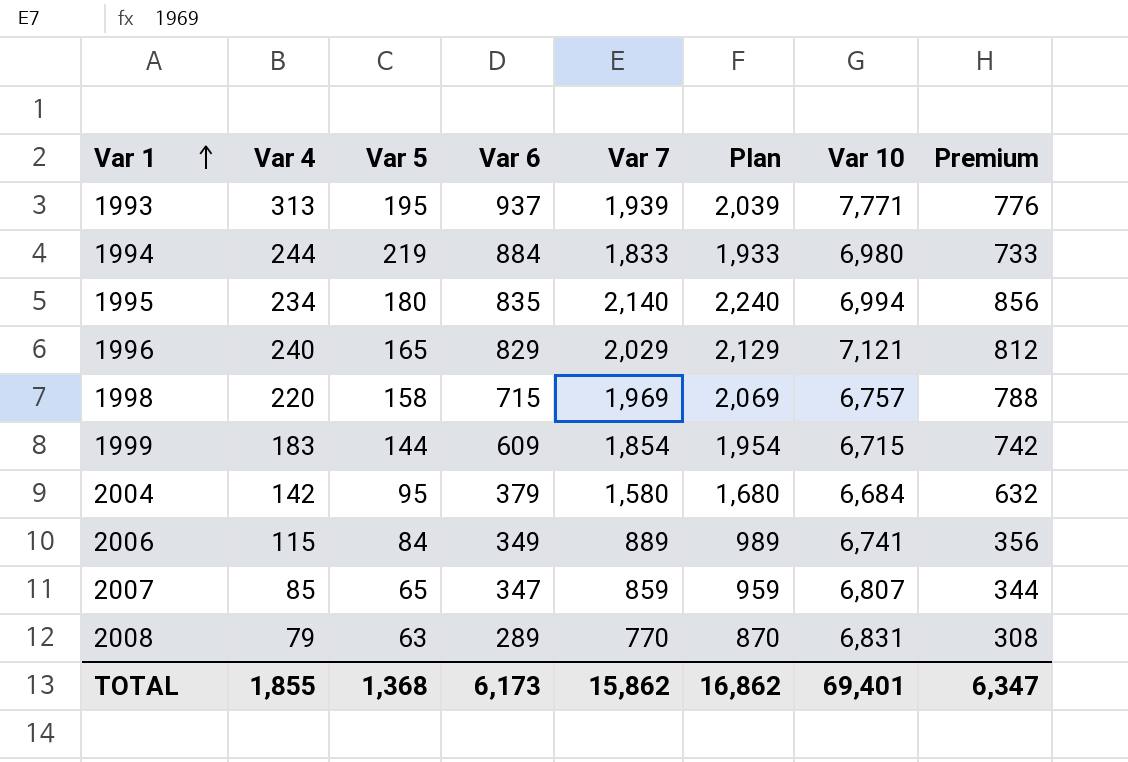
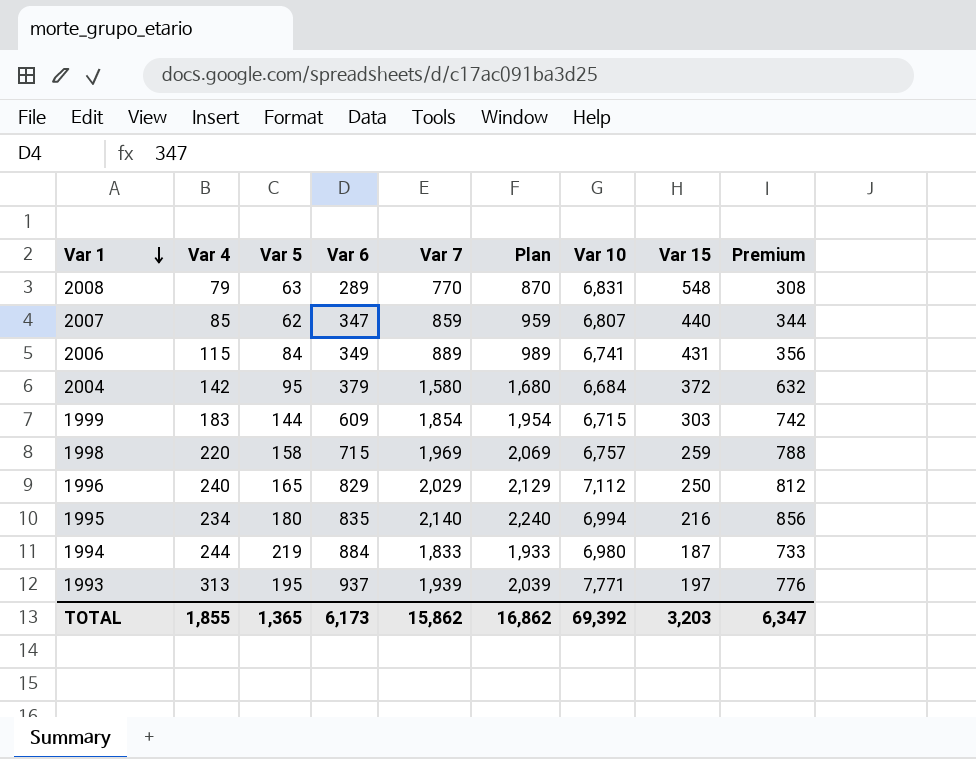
row order: Var 1 ascending -> Var 1 descending
column Var 15 | position: none -> 8
2007 | Var 5: 65 -> 62
1996 | Var 10: 7,121 -> 7,112
TOTAL | Var 5: 1,368 -> 1,365
TOTAL | Var 10: 69,401 -> 69,392

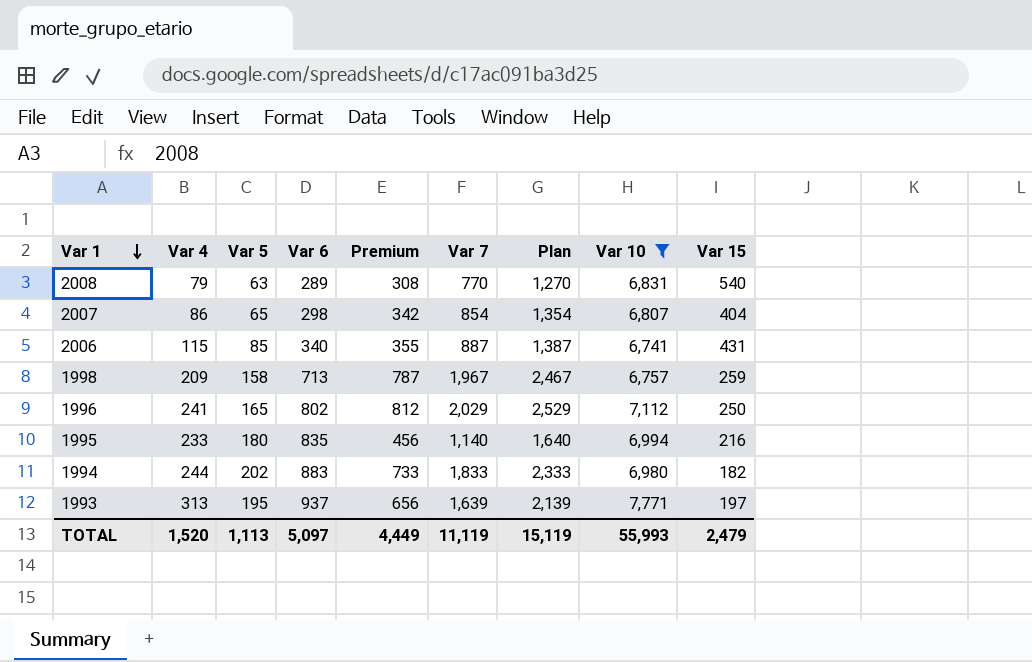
filter: none -> Var 10 >= 6,741
column Premium | position: 9 -> 5
column Plan | formula: [Var 7] + 100 -> [Var 7] + 500
2008 | Var 15: 548 -> 540
2007 | Var 4: 85 -> 86
2007 | Var 5: 62 -> 65
2007 | Var 6: 347 -> 298
2007 | Premium: 344 -> 342
2007 | Var 7: 859 -> 854
2007 | Var 15: 440 -> 404
2006 | Var 5: 84 -> 85
2006 | Var 6: 349 -> 340
2006 | Premium: 356 -> 355
2006 | Var 7: 889 -> 887
1998 | Var 4: 220 -> 209
1998 | Var 6: 715 -> 713
1998 | Premium: 788 -> 787
1998 | Var 7: 1,969 -> 1,967
1996 | Var 4: 240 -> 241
1996 | Var 6: 829 -> 802
1995 | Var 4: 234 -> 233
1995 | Premium: 856 -> 456
1995 | Var 7: 2,140 -> 1,140
1994 | Var 5: 219 -> 202
1994 | Var 6: 884 -> 883
1994 | Var 15: 187 -> 182
1993 | Premium: 776 -> 656
1993 | Var 7: 1,939 -> 1,639
TOTAL | Var 4: 1,855 -> 1,520
TOTAL | Var 5: 1,365 -> 1,113
TOTAL | Var 6: 6,173 -> 5,097
TOTAL | Premium: 6,347 -> 4,449
TOTAL | Var 7: 15,862 -> 11,119
TOTAL | Plan: 16,862 -> 15,119
TOTAL | Var 10: 69,392 -> 55,993
TOTAL | Var 15: 3,203 -> 2,479

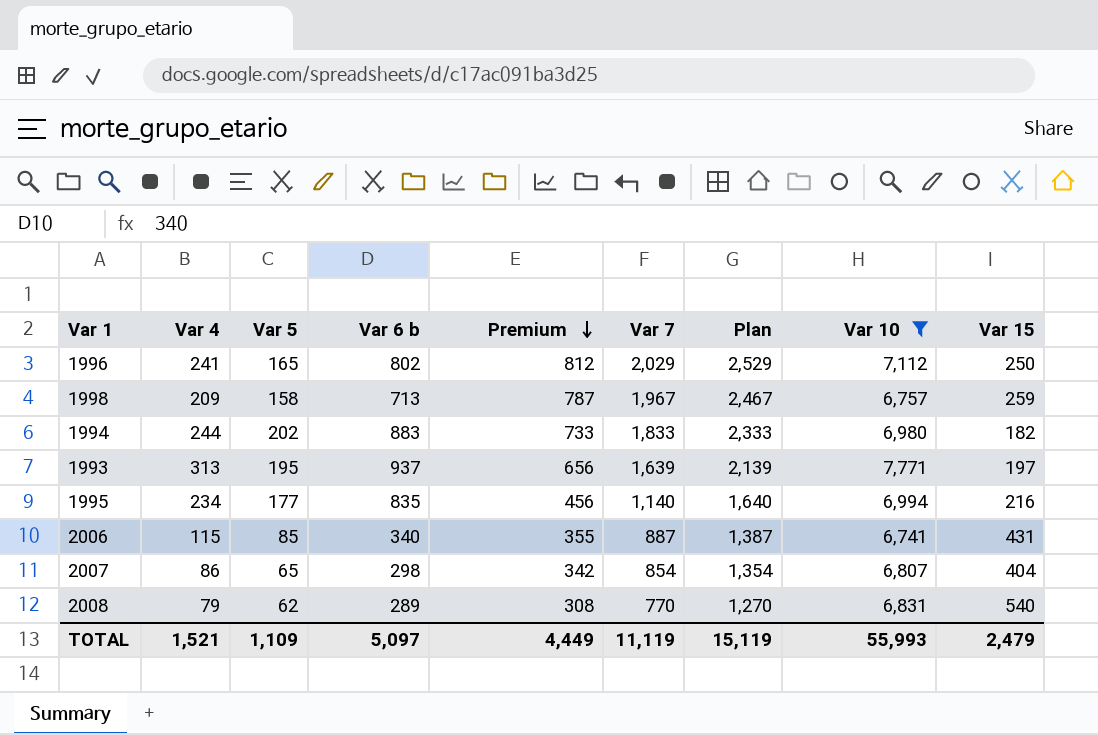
row order: Var 1 descending -> Premium descending
column name: Var 6 -> Var 6 b
1995 | Var 4: 233 -> 234
1995 | Var 5: 180 -> 177
2008 | Var 5: 63 -> 62
TOTAL | Var 4: 1,520 -> 1,521
TOTAL | Var 5: 1,113 -> 1,109

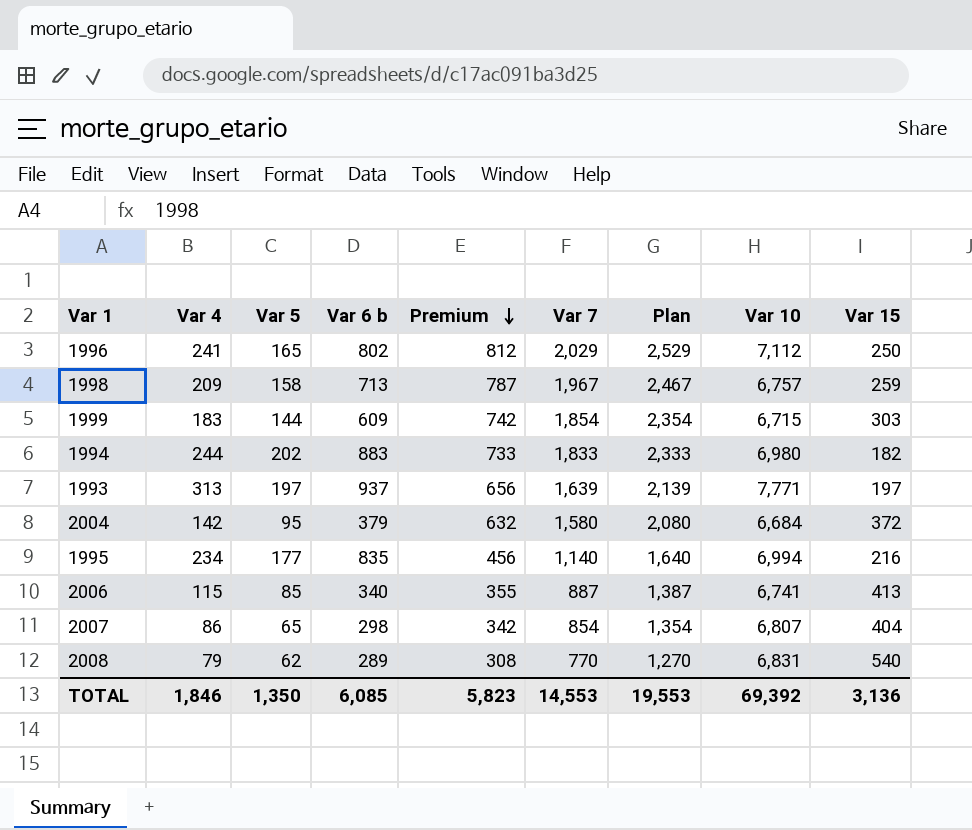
filter: Var 10 >= 6,741 -> none
1993 | Var 5: 195 -> 197
2006 | Var 15: 431 -> 413
TOTAL | Var 4: 1,521 -> 1,846
TOTAL | Var 5: 1,109 -> 1,350
TOTAL | Var 6 b: 5,097 -> 6,085
TOTAL | Premium: 4,449 -> 5,823
TOTAL | Var 7: 11,119 -> 14,553
TOTAL | Plan: 15,119 -> 19,553
TOTAL | Var 10: 55,993 -> 69,392
TOTAL | Var 15: 2,479 -> 3,136

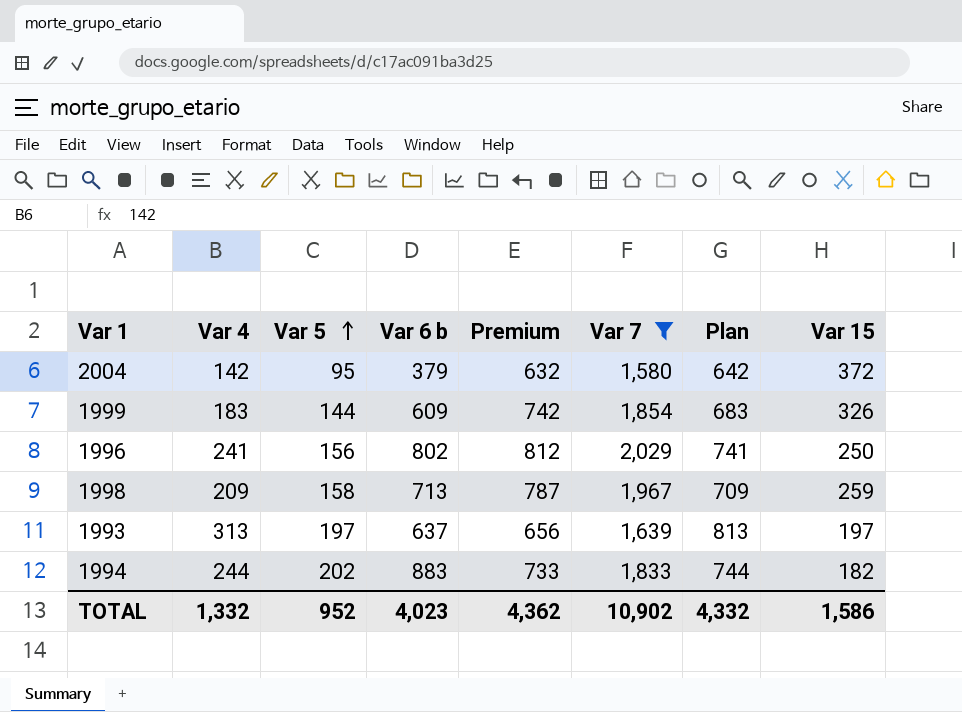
filter: none -> Var 7 >= 1,580
row order: Premium descending -> Var 5 ascending
column Var 10 | position: 8 -> none
column Plan | formula: [Var 7] + 500 -> [Var 4] + 500
1999 | Var 15: 303 -> 326
1996 | Var 5: 165 -> 156
1993 | Var 6 b: 937 -> 637
TOTAL | Var 4: 1,846 -> 1,332
TOTAL | Var 5: 1,350 -> 952
TOTAL | Var 6 b: 6,085 -> 4,023
TOTAL | Premium: 5,823 -> 4,362
TOTAL | Var 7: 14,553 -> 10,902
TOTAL | Plan: 19,553 -> 4,332
TOTAL | Var 15: 3,136 -> 1,586

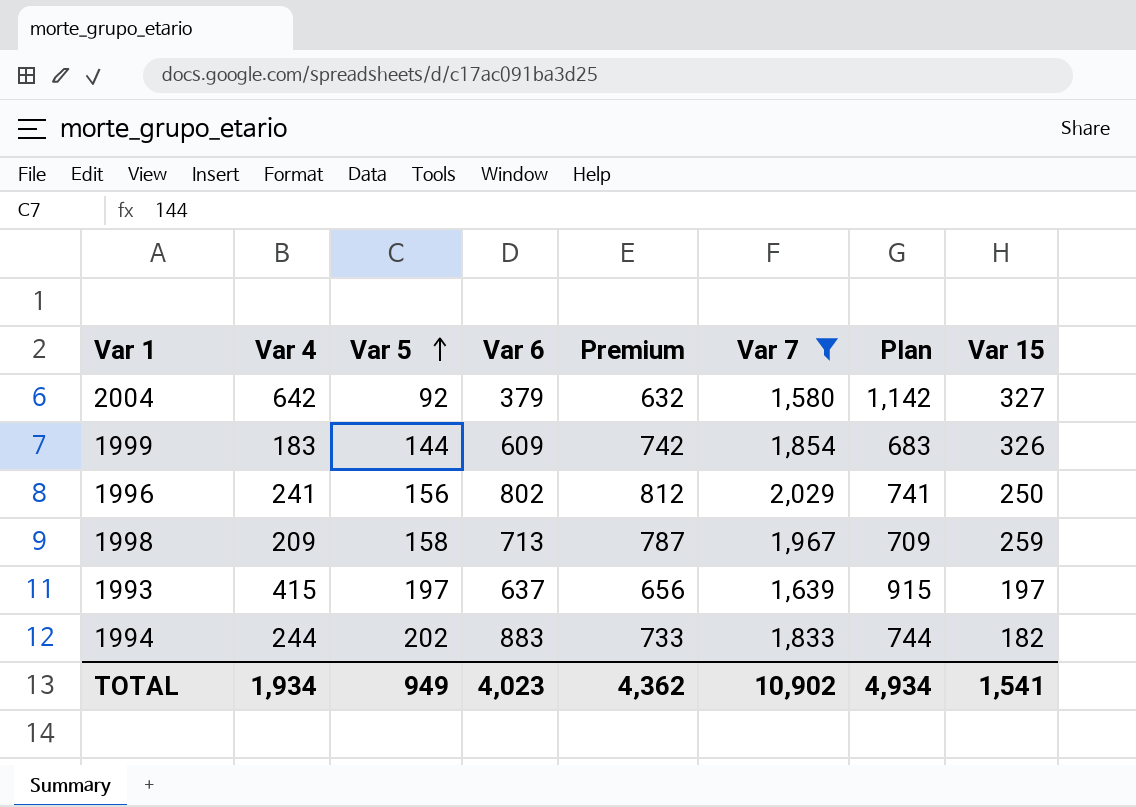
column name: Var 6 b -> Var 6
2004 | Var 4: 142 -> 642
2004 | Var 5: 95 -> 92
2004 | Plan: 642 -> 1,142
2004 | Var 15: 372 -> 327
1993 | Var 4: 313 -> 415
1993 | Plan: 813 -> 915
TOTAL | Var 4: 1,332 -> 1,934
TOTAL | Var 5: 952 -> 949
TOTAL | Plan: 4,332 -> 4,934
TOTAL | Var 15: 1,586 -> 1,541

